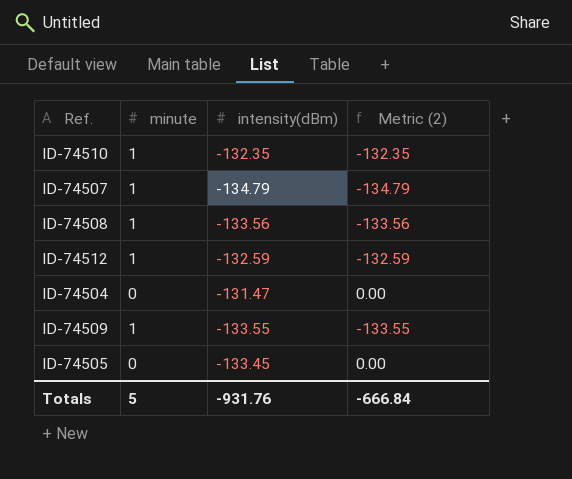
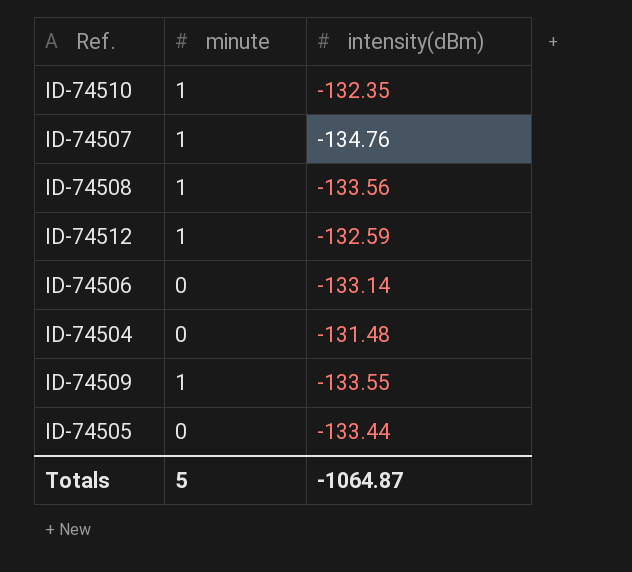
column Metric (2) | formula: [minute] * [intensity(dBm)] -> none
ID-74507 | intensity(dBm): -134.79 -> -134.76
row ID-74506: none -> 0 | -133.14
ID-74504 | intensity(dBm): -131.47 -> -131.48
ID-74505 | intensity(dBm): -133.45 -> -133.44
Totals | intensity(dBm): -931.76 -> -1064.87

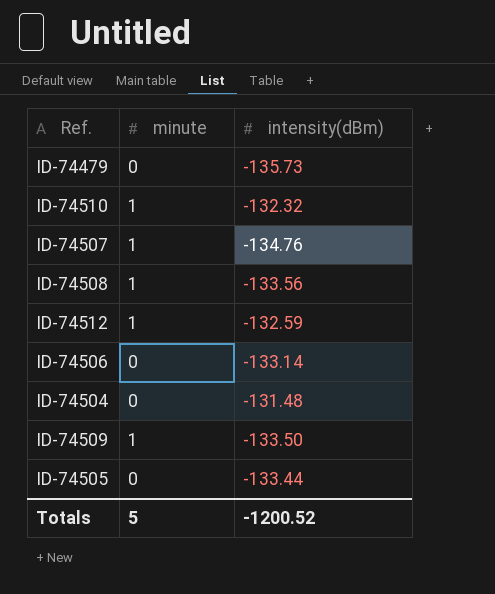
row ID-74479: none -> 0 | -135.73
ID-74510 | intensity(dBm): -132.35 -> -132.32
ID-74509 | intensity(dBm): -133.55 -> -133.50
Totals | intensity(dBm): -1064.87 -> -1200.52

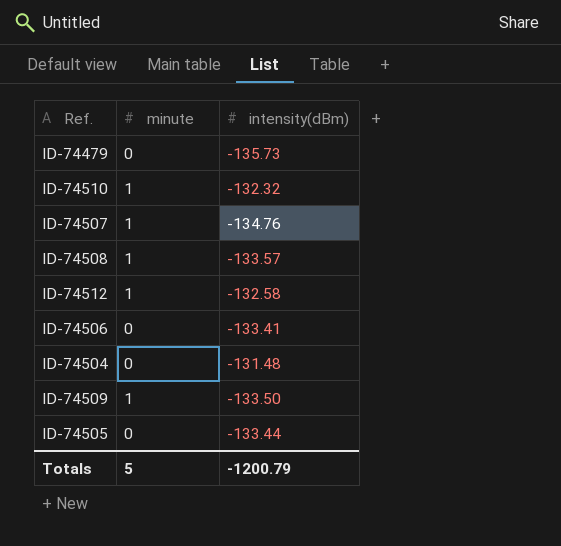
ID-74508 | intensity(dBm): -133.56 -> -133.57
ID-74512 | intensity(dBm): -132.59 -> -132.58
ID-74506 | intensity(dBm): -133.14 -> -133.41
Totals | intensity(dBm): -1200.52 -> -1200.79

